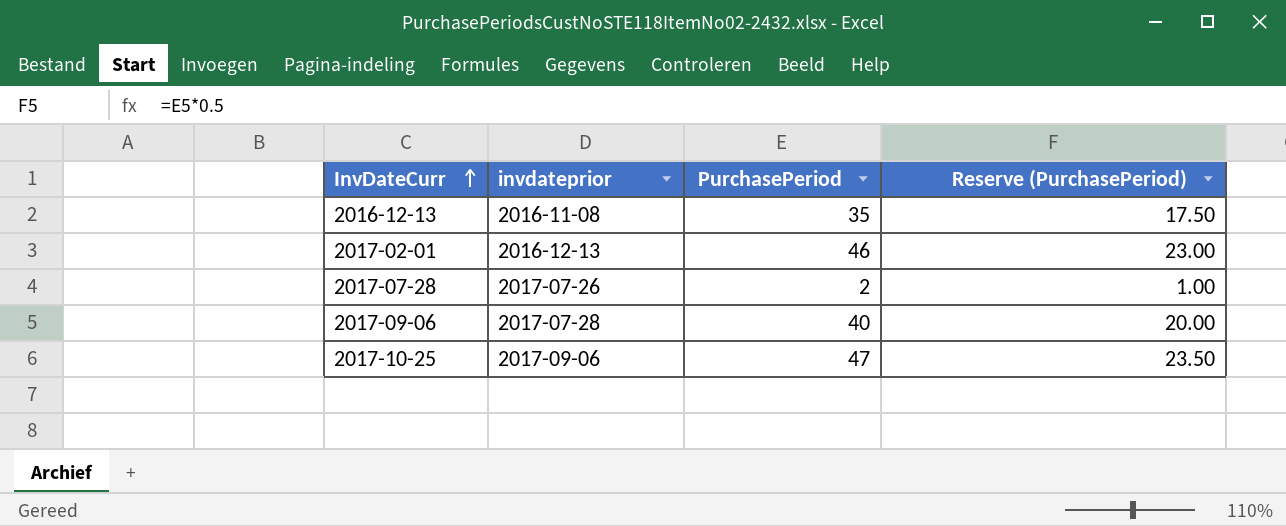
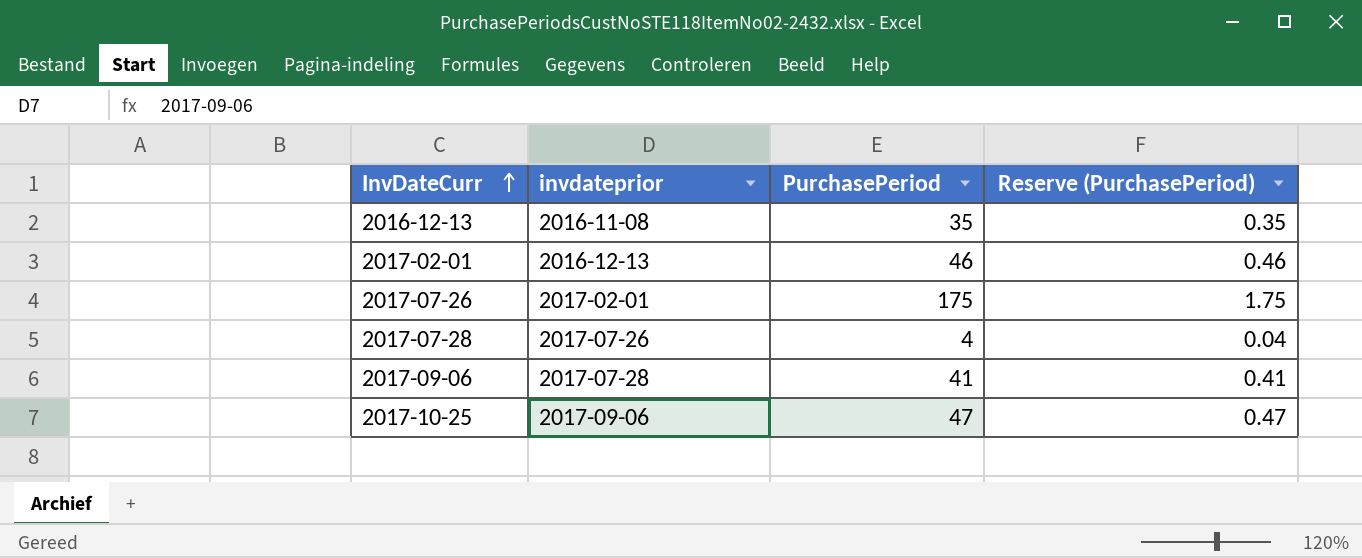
column Reserve (PurchasePeriod) | formula: [PurchasePeriod] * 0.5 -> [PurchasePeriod] * 0.01
row 2017-07-26: none -> 2017-02-01 | 175 | 1.75
2017-07-28 | PurchasePeriod: 2 -> 4
2017-09-06 | PurchasePeriod: 40 -> 41

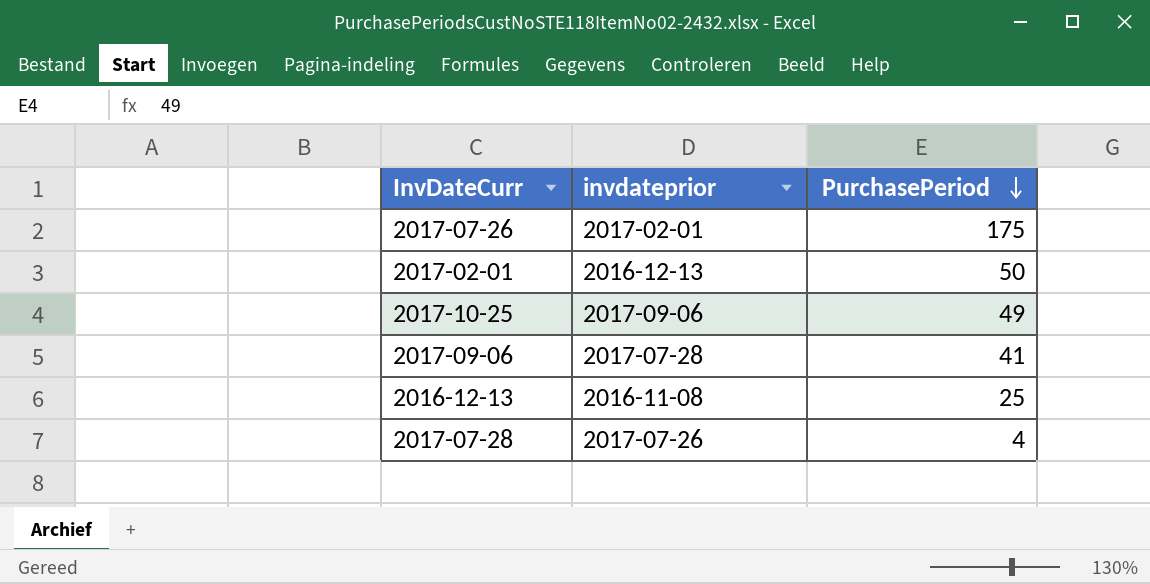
row order: InvDateCurr ascending -> PurchasePeriod descending
column Reserve (PurchasePeriod) | formula: [PurchasePeriod] * 0.01 -> none
2017-02-01 | PurchasePeriod: 46 -> 50
2017-10-25 | PurchasePeriod: 47 -> 49
2016-12-13 | PurchasePeriod: 35 -> 25

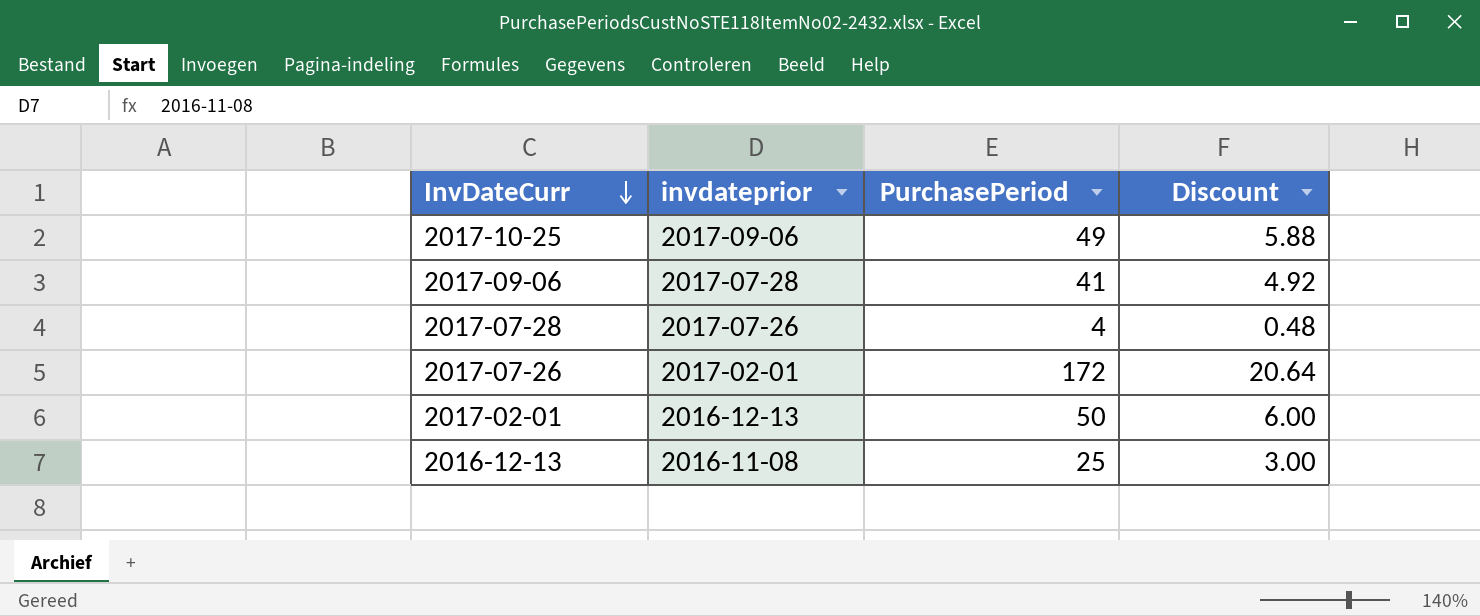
row order: PurchasePeriod descending -> InvDateCurr descending
column Discount | formula: none -> [PurchasePeriod] * 0.12
2017-07-26 | PurchasePeriod: 175 -> 172

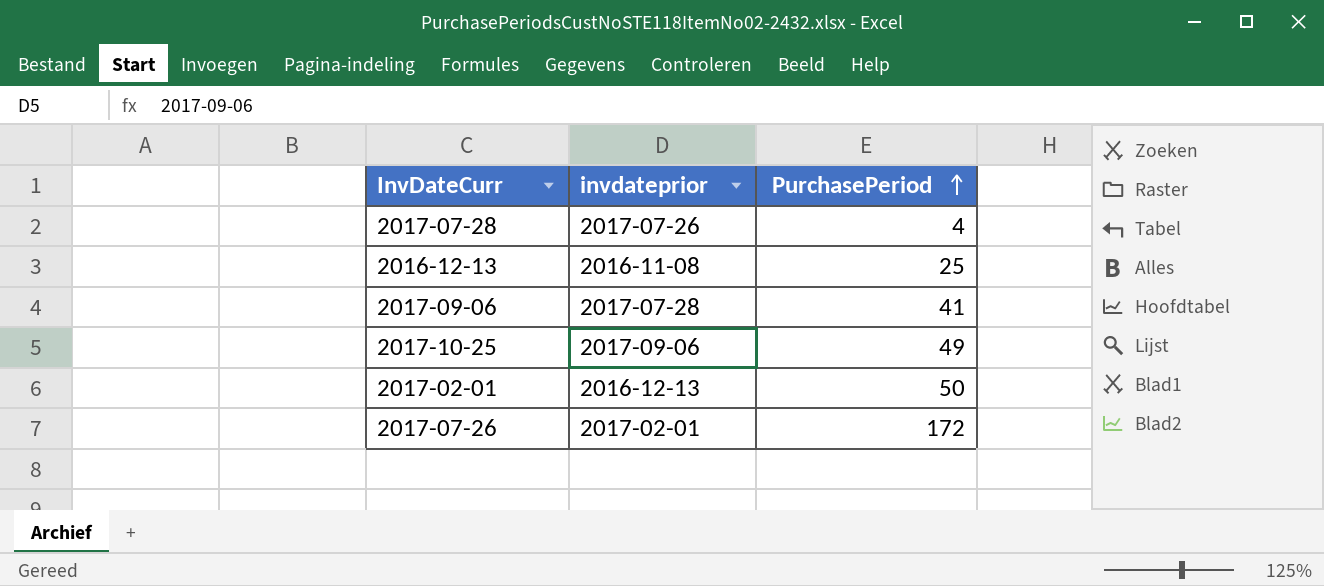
row order: InvDateCurr descending -> PurchasePeriod ascending
column Discount | formula: [PurchasePeriod] * 0.12 -> none

